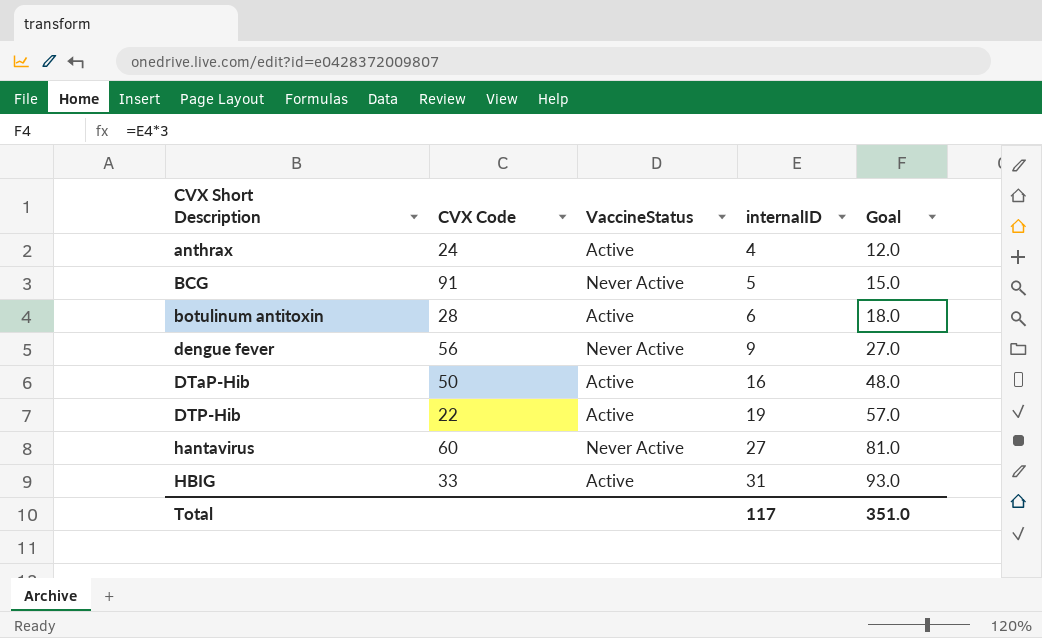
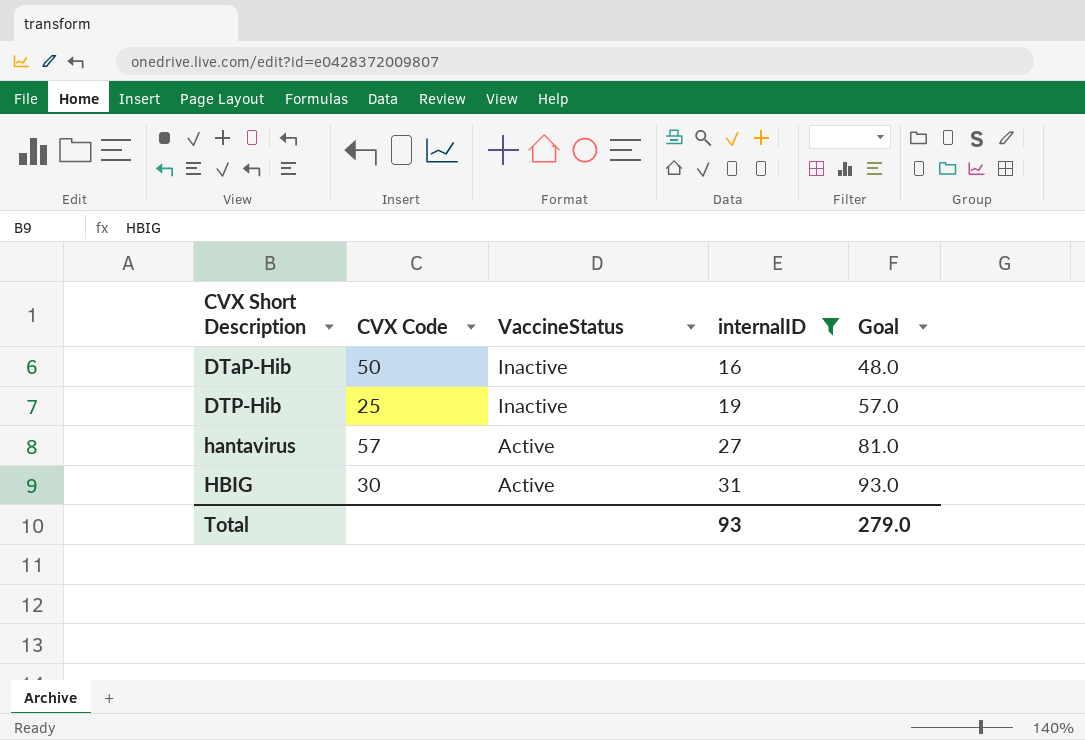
filter: none -> internalID >= 16
DTaP-Hib | VaccineStatus: Active -> Inactive
DTP-Hib | CVX Code: 22 -> 25
DTP-Hib | VaccineStatus: Active -> Inactive
hantavirus | CVX Code: 60 -> 57
hantavirus | VaccineStatus: Never Active -> Active
HBIG | CVX Code: 33 -> 30
Total | internalID: 117 -> 93
Total | Goal: 351.0 -> 279.0

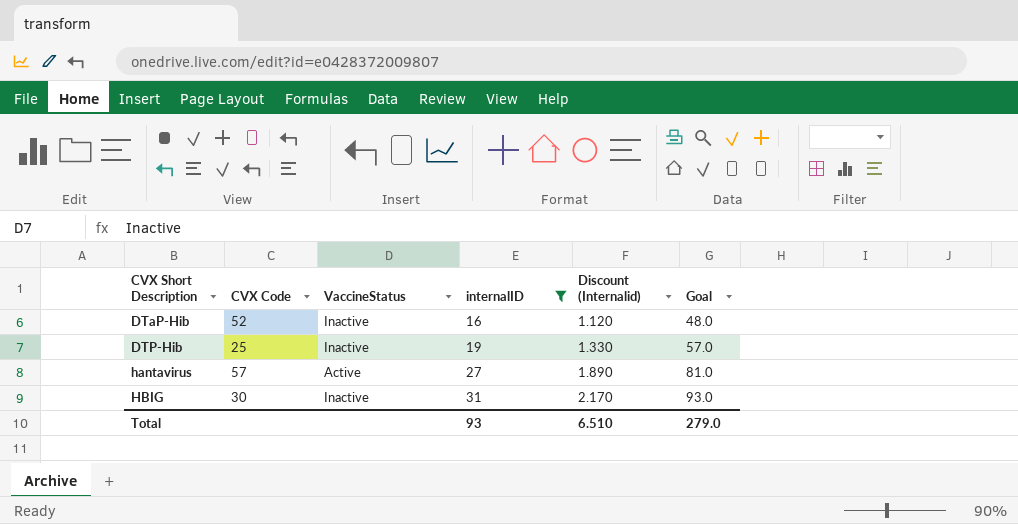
column Discount (Internalid) | formula: none -> [internalID] * 0.07
DTaP-Hib | CVX Code: 50 -> 52
HBIG | VaccineStatus: Active -> Inactive

